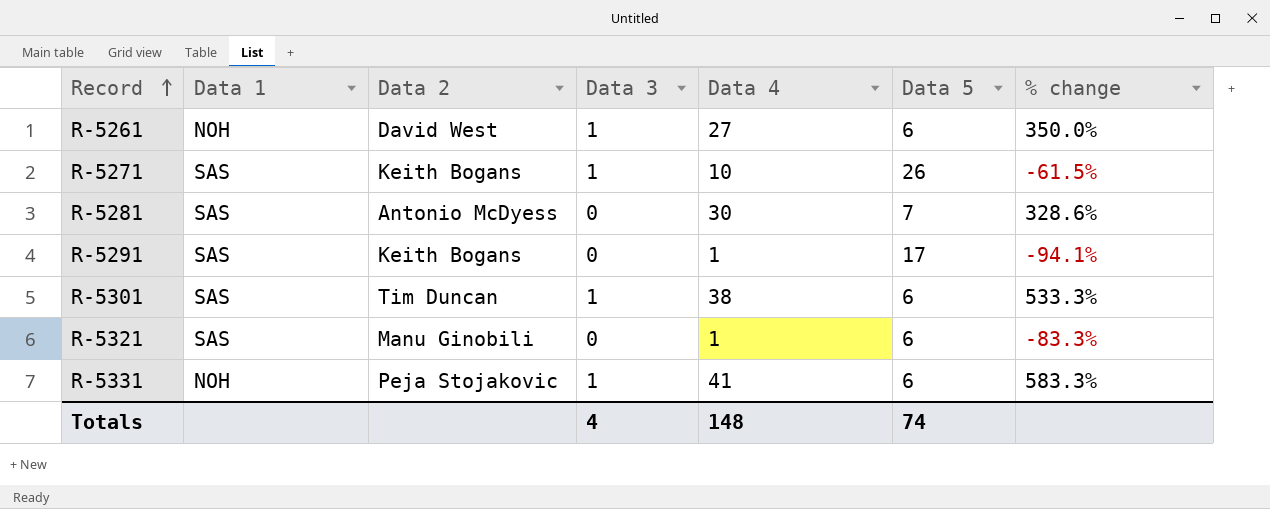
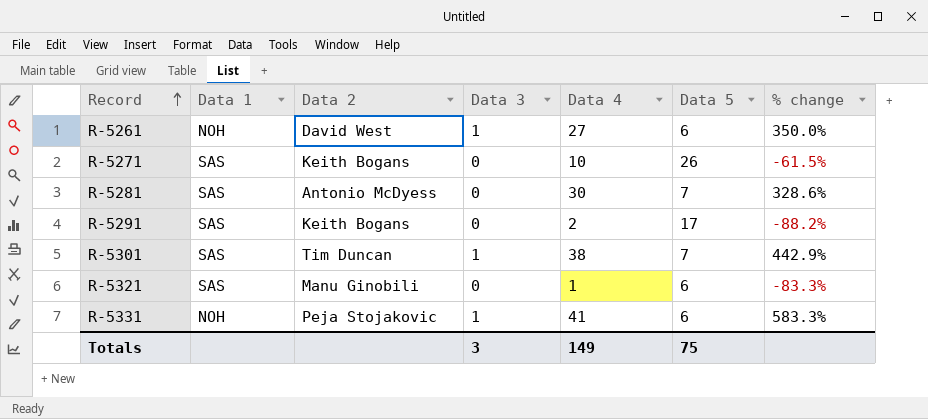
R-5271 | Data 3: 1 -> 0
R-5291 | Data 4: 1 -> 2
R-5291 | % change: -94.1% -> -88.2%
R-5301 | Data 5: 6 -> 7
R-5301 | % change: 533.3% -> 442.9%
Totals | Data 3: 4 -> 3
Totals | Data 4: 148 -> 149
Totals | Data 5: 74 -> 75

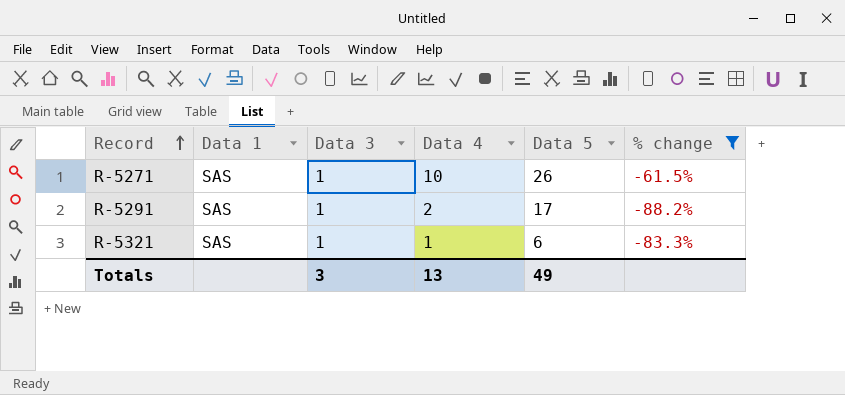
filter: none -> % change <= -61.5%
column Data 2 | position: 3 -> none
R-5271 | Data 3: 0 -> 1
R-5291 | Data 3: 0 -> 1
R-5321 | Data 3: 0 -> 1
Totals | Data 4: 149 -> 13
Totals | Data 5: 75 -> 49

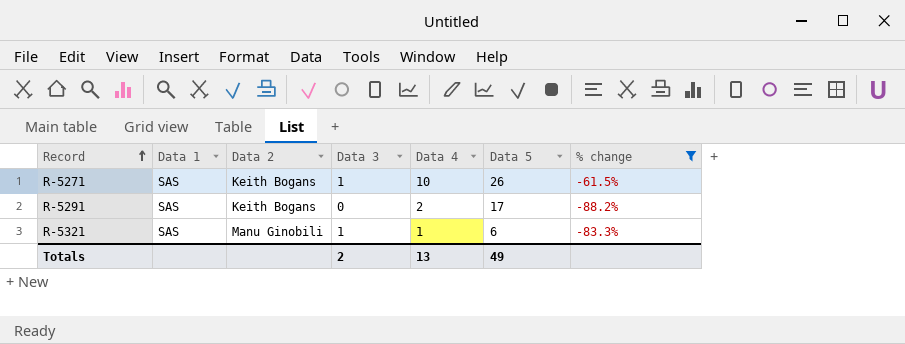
column Data 2 | position: none -> 3
R-5291 | Data 3: 1 -> 0
Totals | Data 3: 3 -> 2

